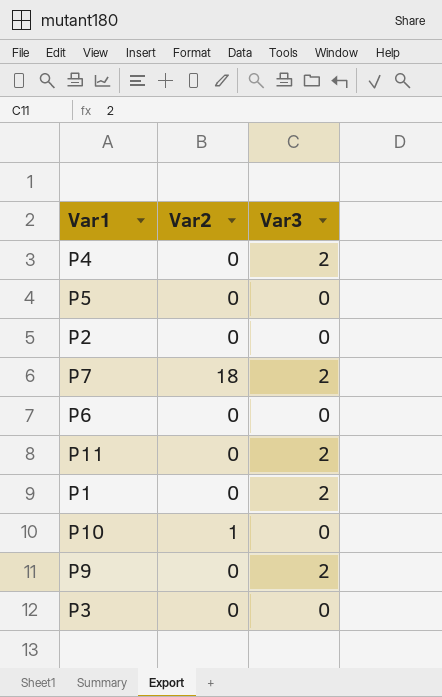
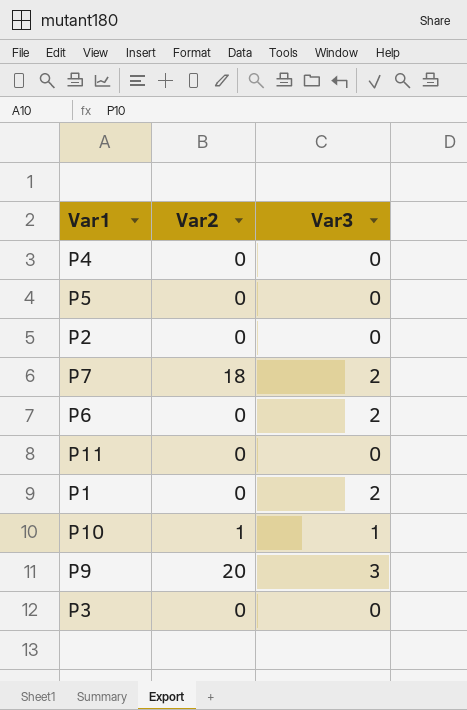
P4 | Var3: 2 -> 0
P6 | Var3: 0 -> 2
P11 | Var3: 2 -> 0
P10 | Var3: 0 -> 1
P9 | Var2: 0 -> 20
P9 | Var3: 2 -> 3

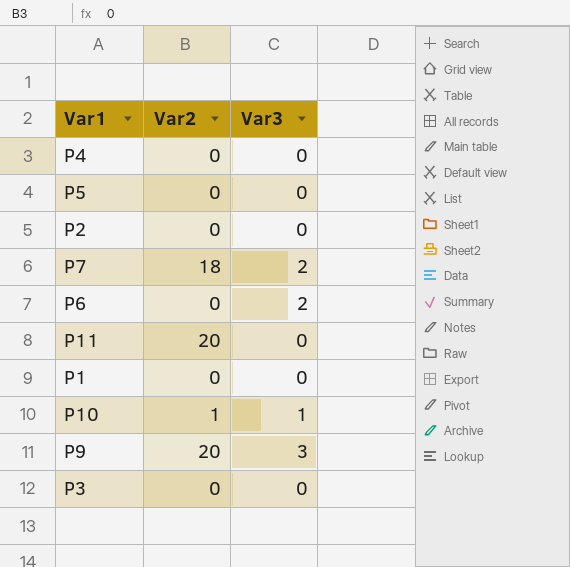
P11 | Var2: 0 -> 20
P1 | Var3: 2 -> 0

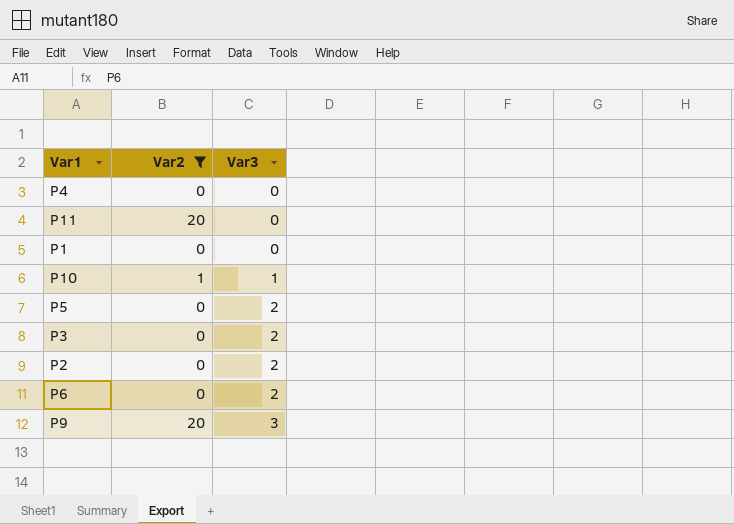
filter: none -> Var2 != 18
row order: none -> Var3 ascending
P5 | Var3: 0 -> 2
P3 | Var3: 0 -> 2
P2 | Var3: 0 -> 2

